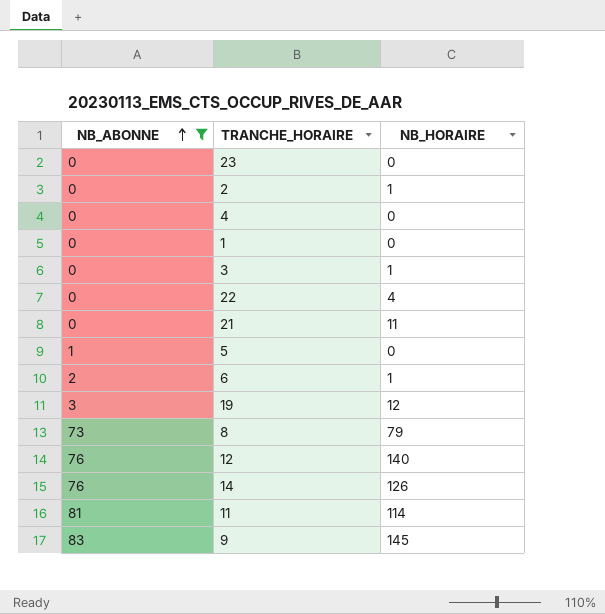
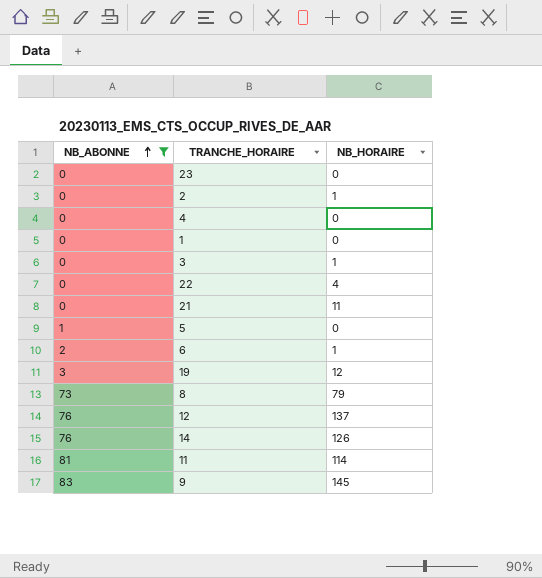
12 | NB_HORAIRE: 140 -> 137

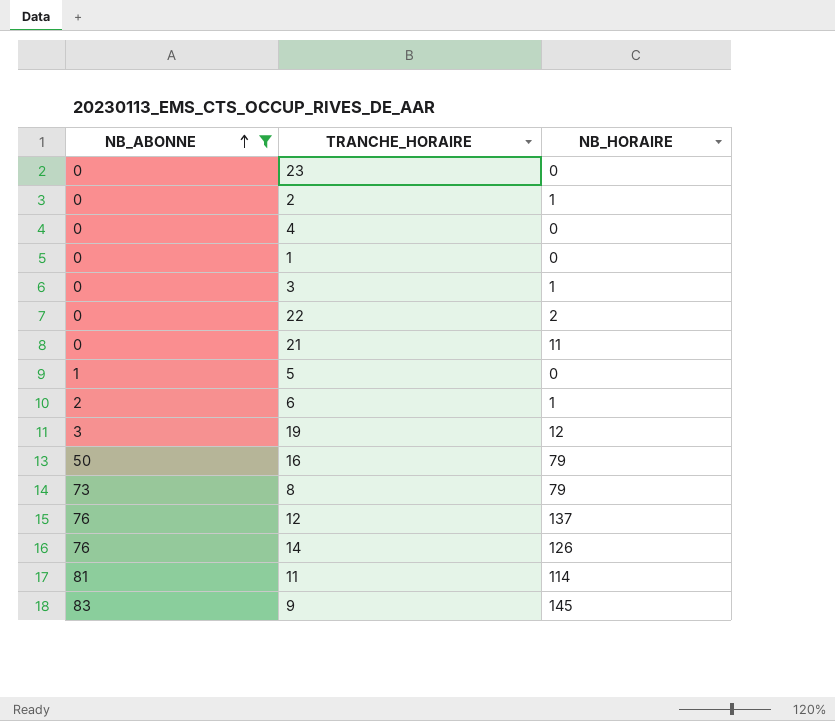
22 | NB_HORAIRE: 4 -> 2
row 16: none -> 50 | 79

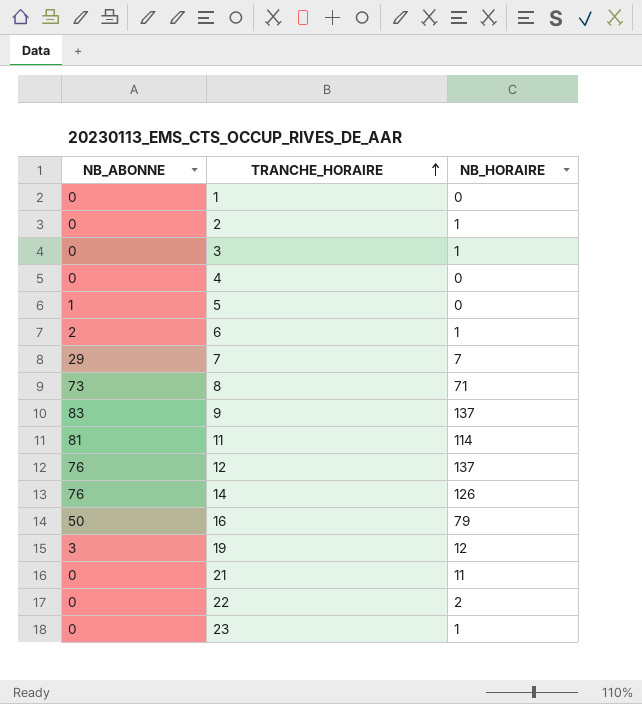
filter: NB_ABONNE != 29 -> none
row order: NB_ABONNE ascending -> TRANCHE_HORAIRE ascending
8 | NB_HORAIRE: 79 -> 71
9 | NB_HORAIRE: 145 -> 137
23 | NB_HORAIRE: 0 -> 1

